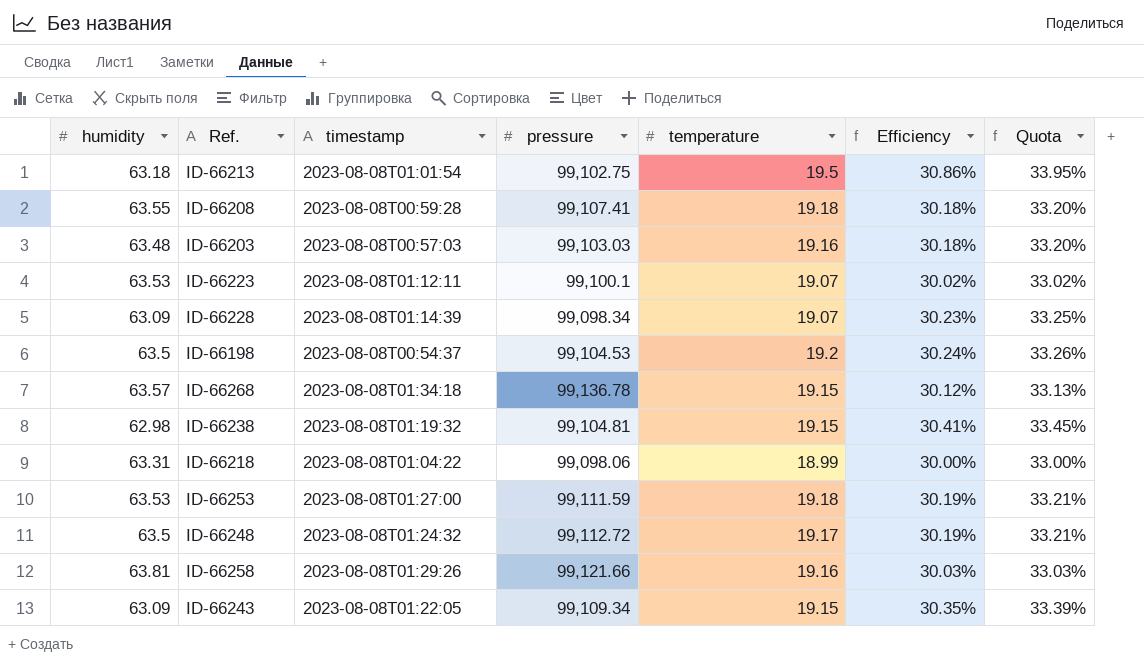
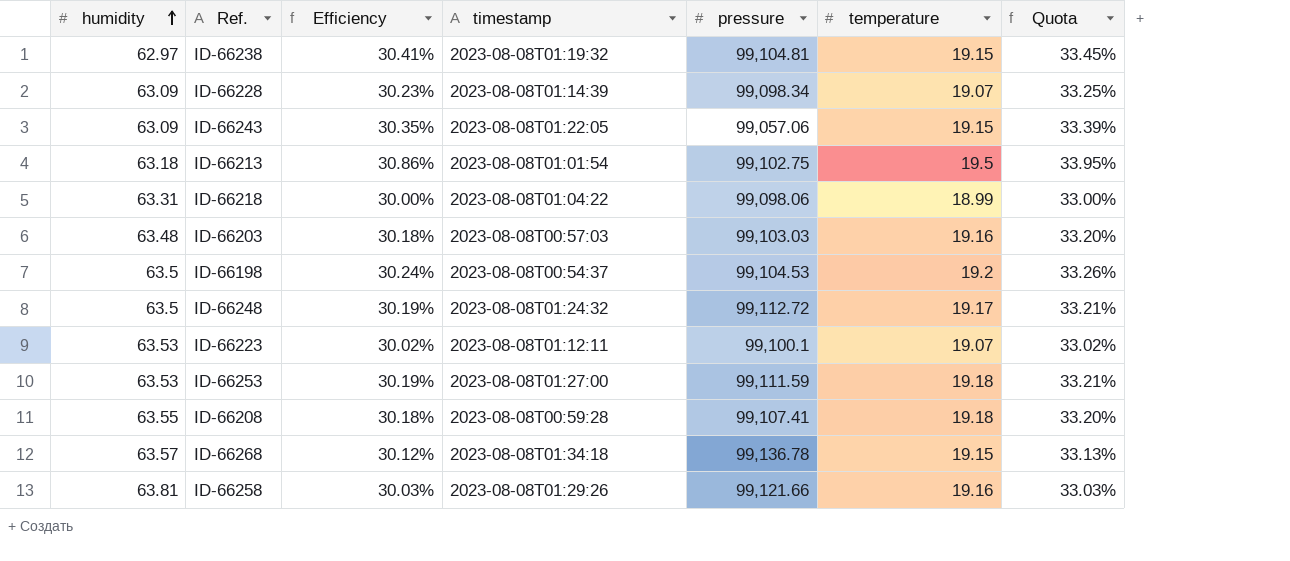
row order: none -> humidity ascending
column Efficiency | position: 6 -> 3
ID-66238 | humidity: 62.98 -> 62.97
ID-66243 | pressure: 99,109.34 -> 99,057.06

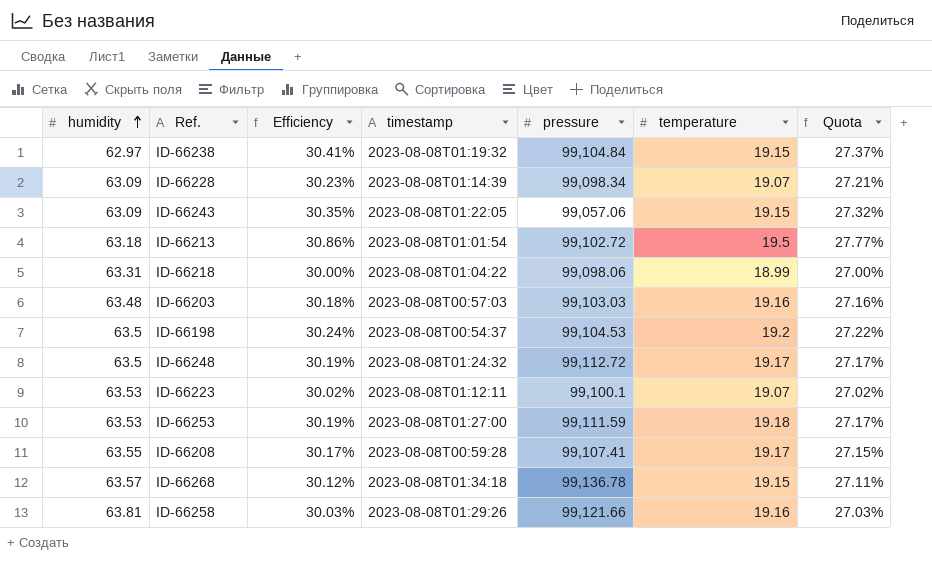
column Quota | formula: [Efficiency] * 1.1 -> [Efficiency] * 0.9
ID-66238 | pressure: 99,104.81 -> 99,104.84
ID-66213 | pressure: 99,102.75 -> 99,102.72
ID-66208 | Efficiency: 30.18% -> 30.17%
ID-66208 | temperature: 19.18 -> 19.17

